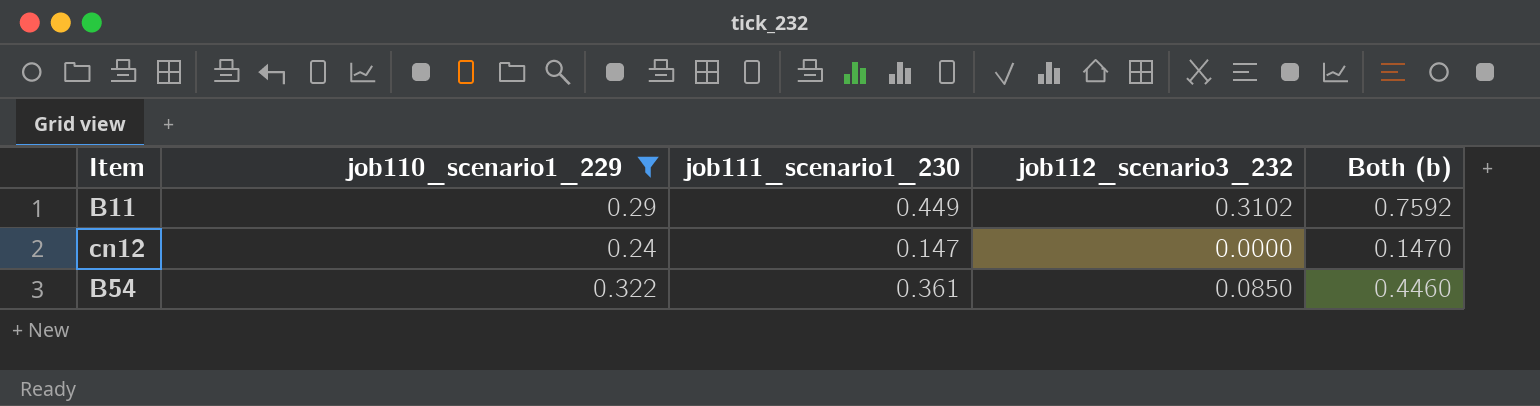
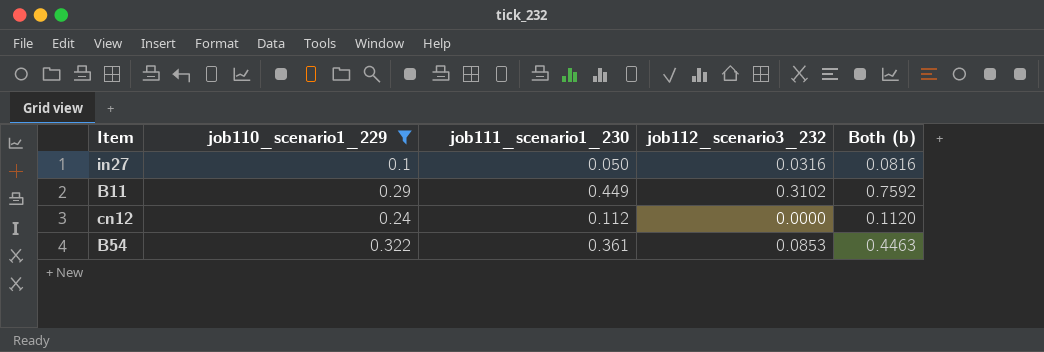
row in27: none -> 0.1 | 0.050 | 0.0316 | 0.0816
cn12 | job111_scenario1_230: 0.147 -> 0.112
cn12 | Both (b): 0.1470 -> 0.1120
B54 | job112_scenario3_232: 0.0850 -> 0.0853
B54 | Both (b): 0.4460 -> 0.4463

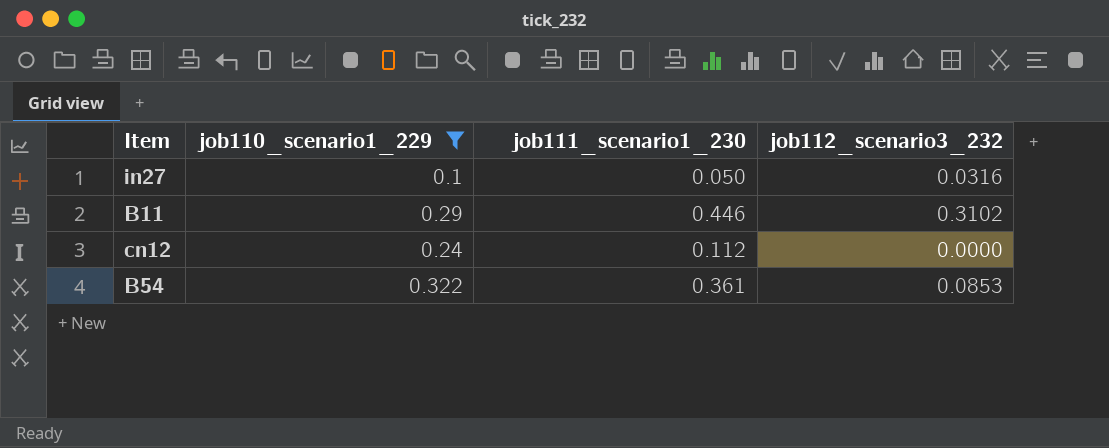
column Both (b) | formula: [job111_scenario1_230] + [job112_scenario3_232] -> none
B11 | job111_scenario1_230: 0.449 -> 0.446

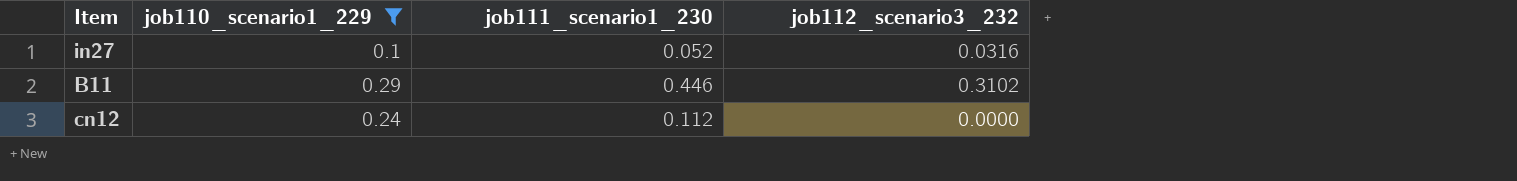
row B54: 0.322 | 0.361 | 0.0853 -> none
in27 | job111_scenario1_230: 0.050 -> 0.052

